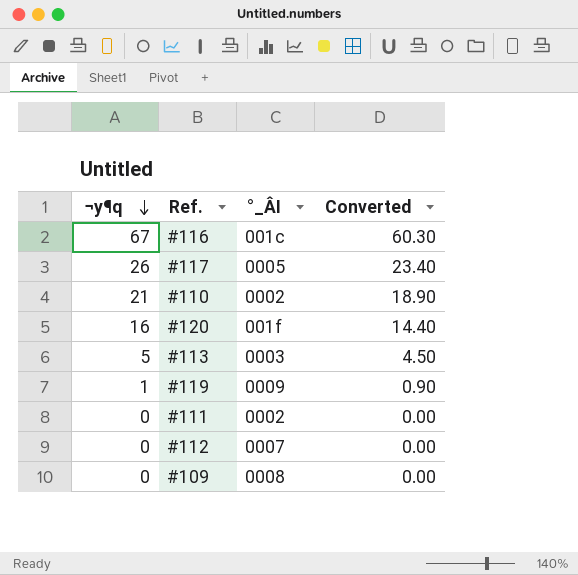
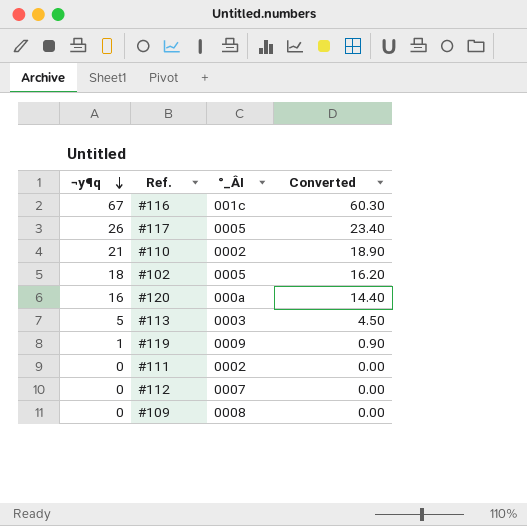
row #102: none -> 18 | 0005 | 16.20
#120 | °_ÂI: 001f -> 000a

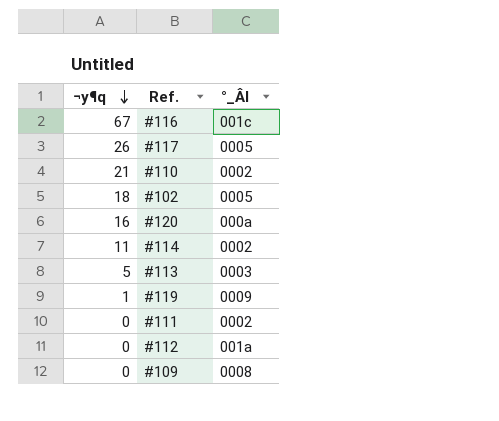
column Converted | formula: [¬y¶q] * 0.9 -> none
row #114: none -> 11 | 0002
#112 | °_ÂI: 0007 -> 001a

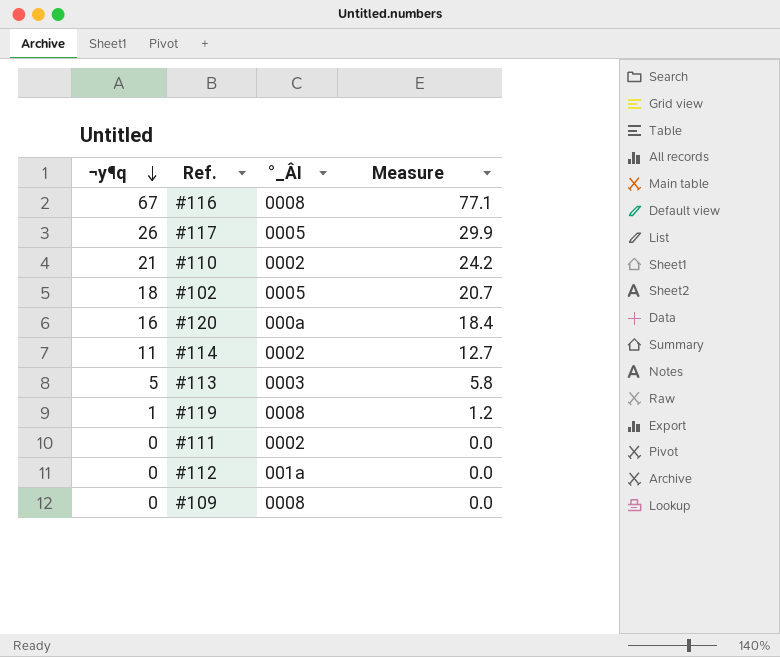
column Measure | formula: none -> [¬y¶q] * 1.15
#116 | °_ÂI: 001c -> 0008
#119 | °_ÂI: 0009 -> 0008

